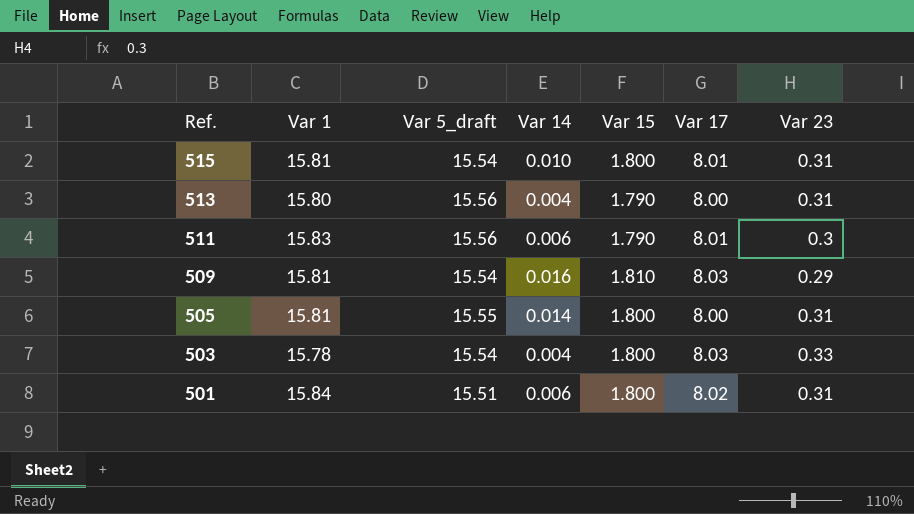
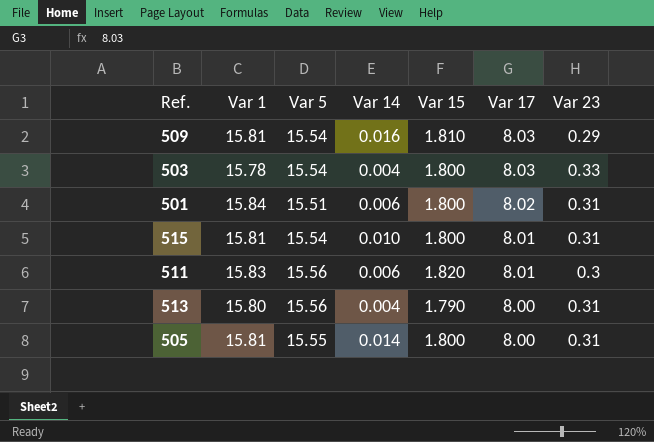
row order: Ref. descending -> Var 17 descending
column name: Var 5_draft -> Var 5
511 | Var 15: 1.790 -> 1.820

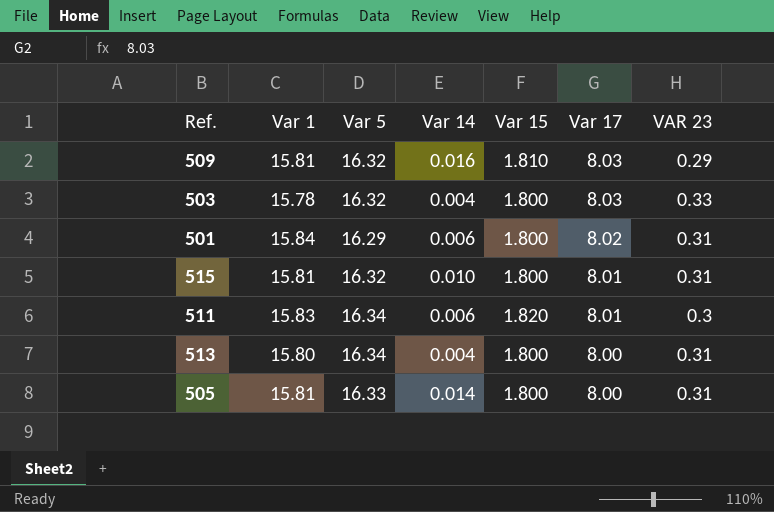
column name: Var 23 -> VAR 23
509 | Var 5: 15.54 -> 16.32
503 | Var 5: 15.54 -> 16.32
501 | Var 5: 15.51 -> 16.29
515 | Var 5: 15.54 -> 16.32
511 | Var 5: 15.56 -> 16.34
513 | Var 5: 15.56 -> 16.34
513 | Var 15: 1.790 -> 1.800
505 | Var 5: 15.55 -> 16.33

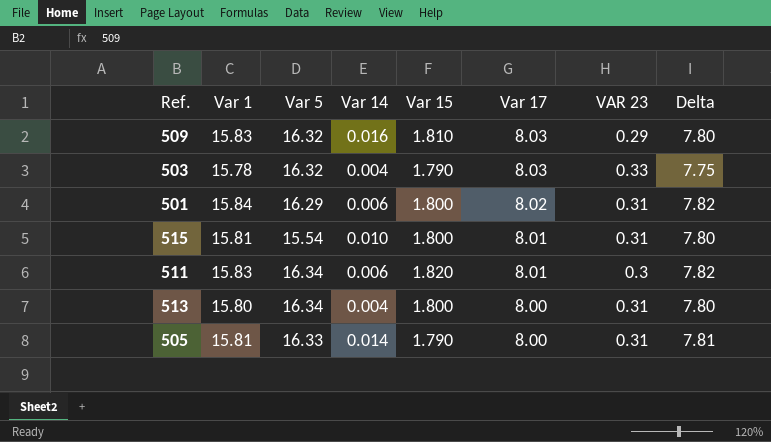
column Delta | formula: none -> [Var 1] - [Var 17]
509 | Var 1: 15.81 -> 15.83
503 | Var 15: 1.800 -> 1.790
515 | Var 5: 16.32 -> 15.54
505 | Var 15: 1.800 -> 1.790

